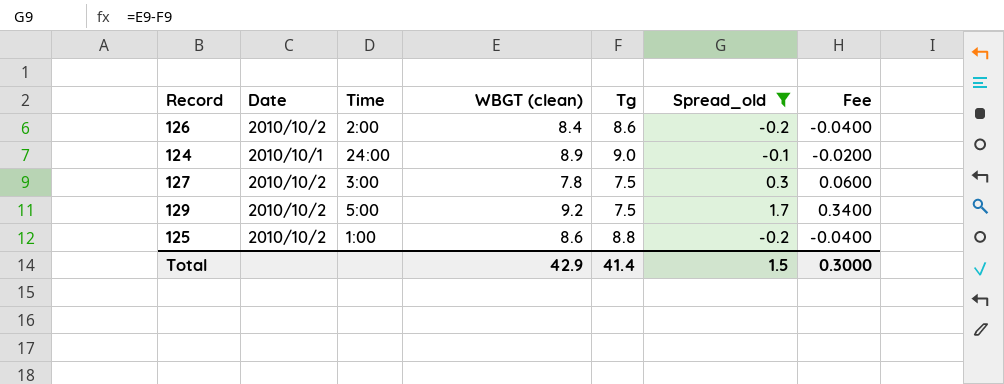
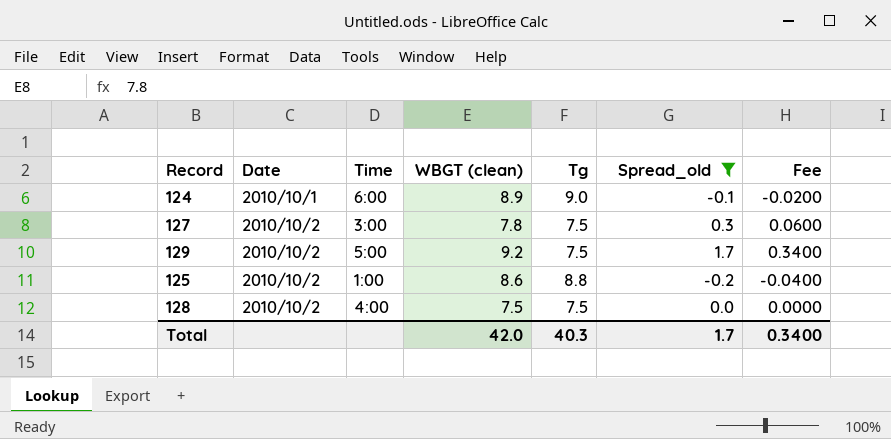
row 126: 2010/10/2 | 2:00 | 8.4 | 8.6 | -0.2 | -0.0400 -> none
124 | Time: 24:00 -> 6:00
row 128: none -> 2010/10/2 | 4:00 | 7.5 | 7.5 | 0.0 | 0.0000
Total | WBGT (clean): 42.9 -> 42.0
Total | Tg: 41.4 -> 40.3
Total | Spread_old: 1.5 -> 1.7
Total | Fee: 0.3000 -> 0.3400

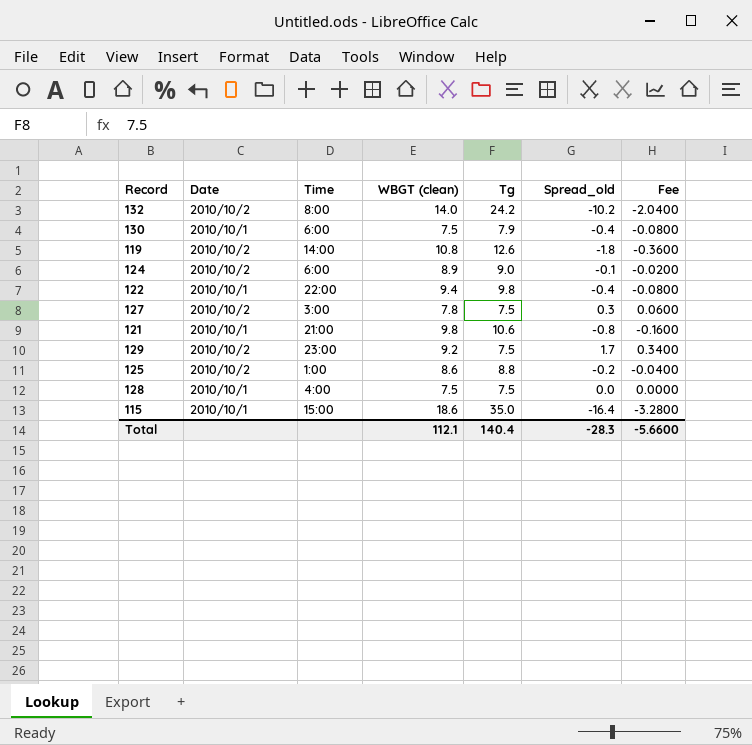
filter: Spread_old >= -0.2 -> none
124 | Date: 2010/10/1 -> 2010/10/2
129 | Time: 5:00 -> 23:00
128 | Date: 2010/10/2 -> 2010/10/1
Total | WBGT (clean): 42.0 -> 112.1
Total | Tg: 40.3 -> 140.4
Total | Spread_old: 1.7 -> -28.3
Total | Fee: 0.3400 -> -5.6600

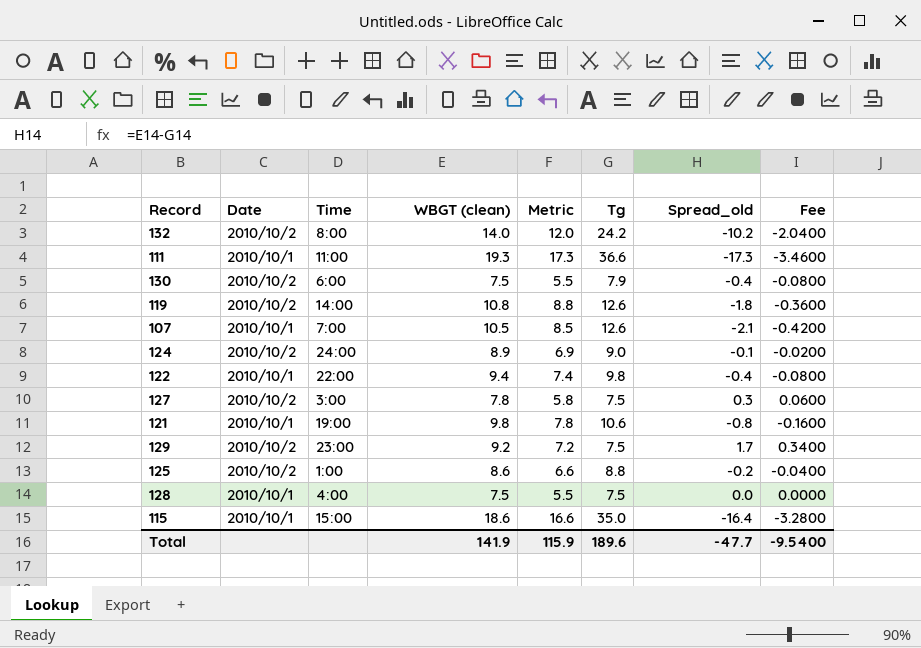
column Metric | formula: none -> [WBGT (clean)] - 2
row 111: none -> 2010/10/1 | 11:00 | 19.3 | 17.3 | 36.6 | -17.3 | -3.4600
130 | Date: 2010/10/1 -> 2010/10/2
row 107: none -> 2010/10/1 | 7:00 | 10.5 | 8.5 | 12.6 | -2.1 | -0.4200
124 | Time: 6:00 -> 24:00
121 | Time: 21:00 -> 19:00
Total | WBGT (clean): 112.1 -> 141.9
Total | Tg: 140.4 -> 189.6
Total | Spread_old: -28.3 -> -47.7
Total | Fee: -5.6600 -> -9.5400

